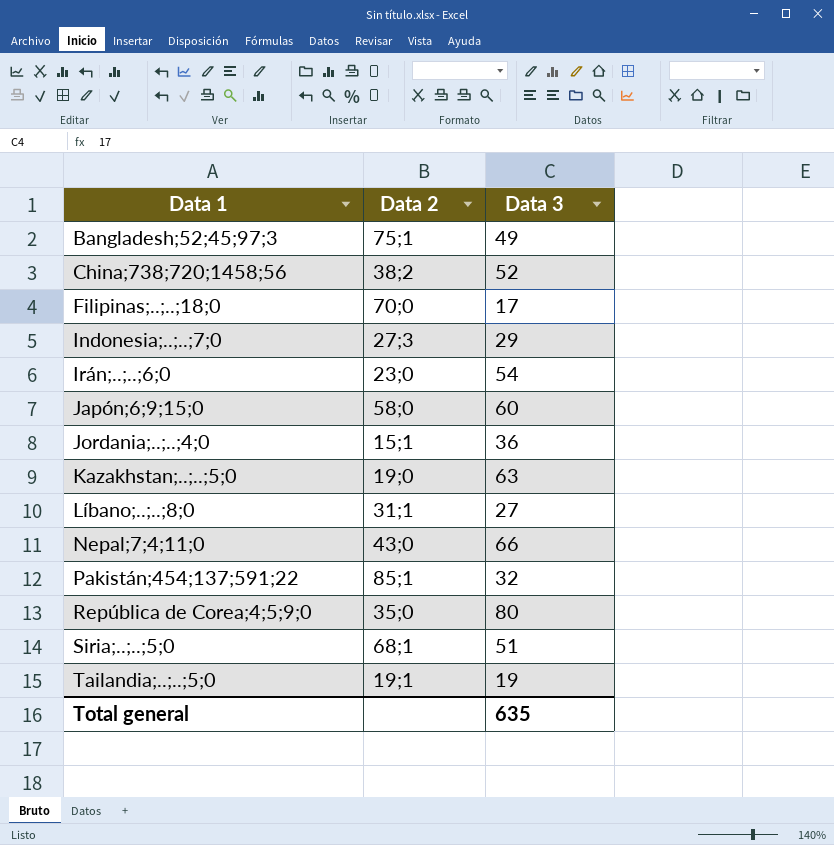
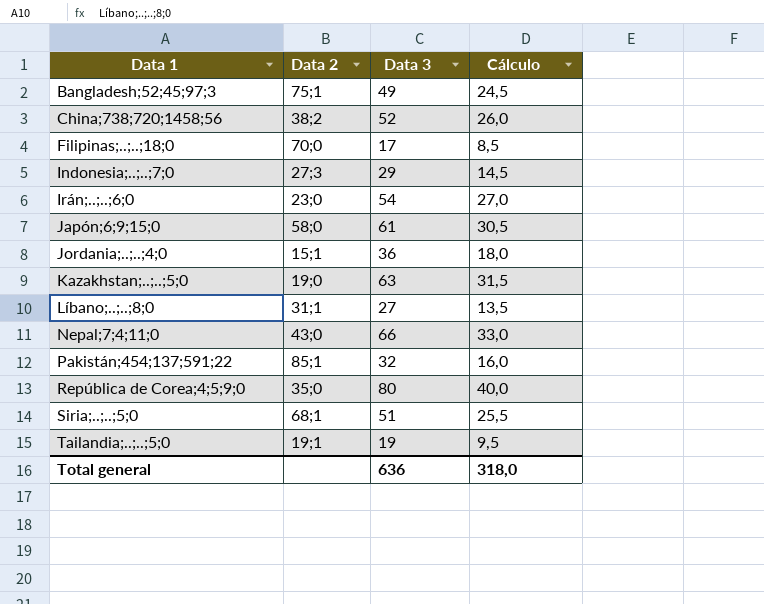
column Cálculo | formula: none -> [Data 3] * 0,5
Japón;6;9;15;0 | Data 3: 60 -> 61
Total general | Data 3: 635 -> 636

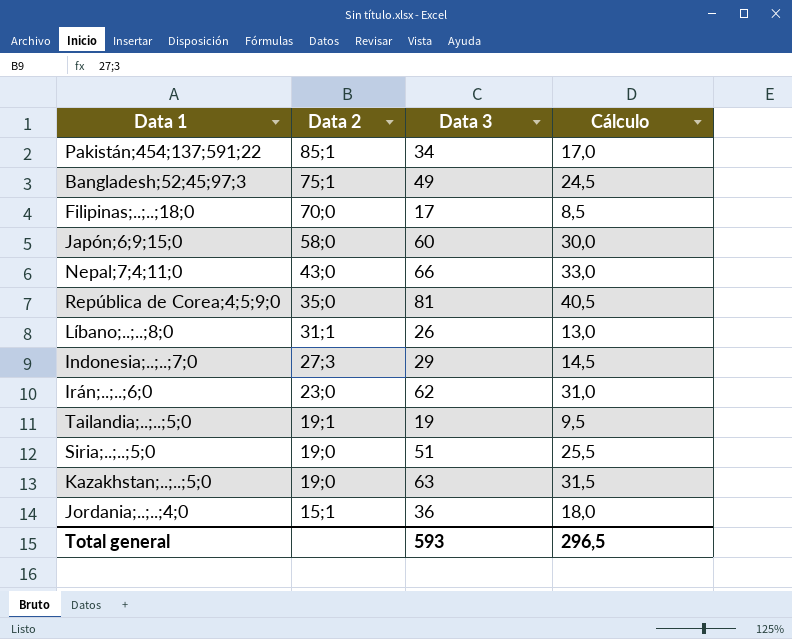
row order: Data 1 ascending -> Data 2 descending
row China;738;720;1458;56: 38;2 | 52 | 26,0 -> none
Pakistán;454;137;591;22 | Data 3: 32 -> 34
Pakistán;454;137;591;22 | Cálculo: 16,0 -> 17,0
Japón;6;9;15;0 | Data 3: 61 -> 60
Japón;6;9;15;0 | Cálculo: 30,5 -> 30,0
República de Corea;4;5;9;0 | Data 3: 80 -> 81
República de Corea;4;5;9;0 | Cálculo: 40,0 -> 40,5
Líbano;..;..;8;0 | Data 3: 27 -> 26
Líbano;..;..;8;0 | Cálculo: 13,5 -> 13,0
Irán;..;..;6;0 | Data 3: 54 -> 62
Irán;..;..;6;0 | Cálculo: 27,0 -> 31,0
Siria;..;..;5;0 | Data 2: 68;1 -> 19;0
Total general | Data 3: 636 -> 593
Total general | Cálculo: 318,0 -> 296,5

